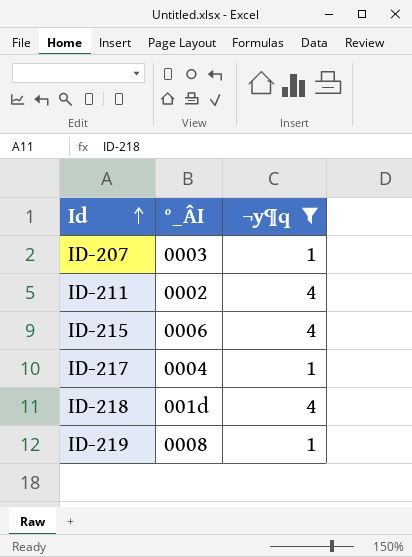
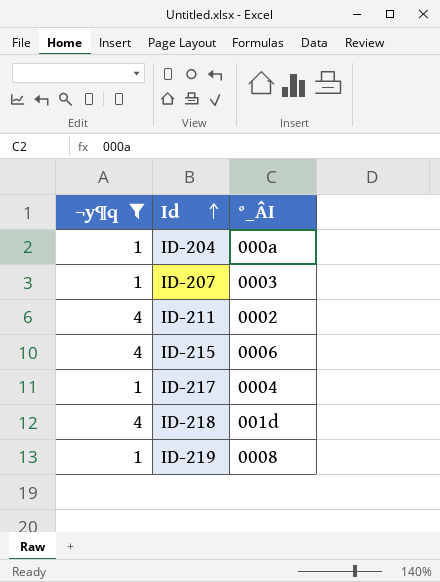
column ¬y¶q | position: 3 -> 1
row ID-204: none -> 1 | 000a

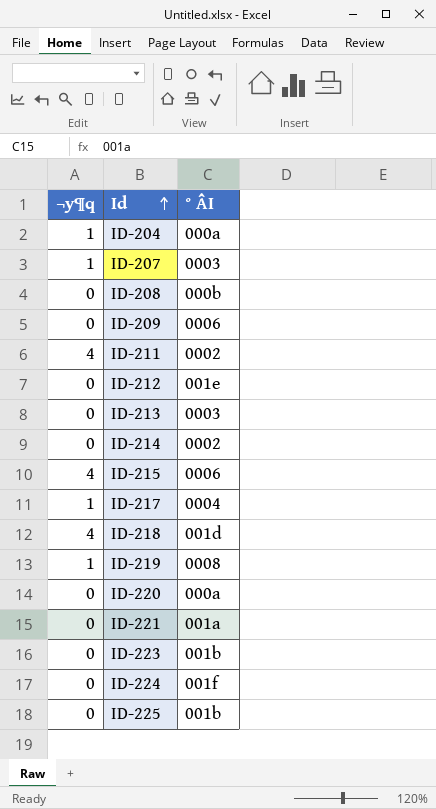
filter: ¬y¶q != 0 -> none
column name: °_ÂI -> ° ÂI

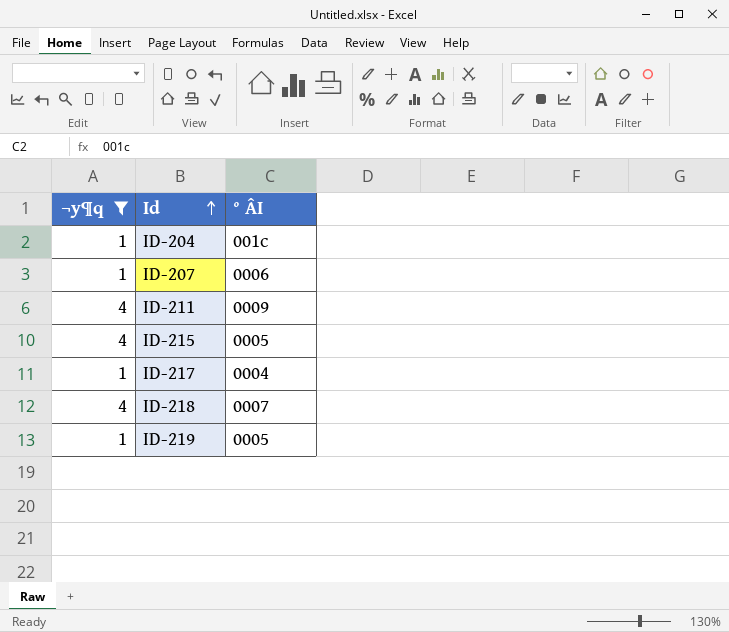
filter: none -> ¬y¶q != 0
ID-204 | ° ÂI: 000a -> 001c
ID-207 | ° ÂI: 0003 -> 0006
ID-211 | ° ÂI: 0002 -> 0009
ID-215 | ° ÂI: 0006 -> 0005
ID-218 | ° ÂI: 001d -> 0007
ID-219 | ° ÂI: 0008 -> 0005

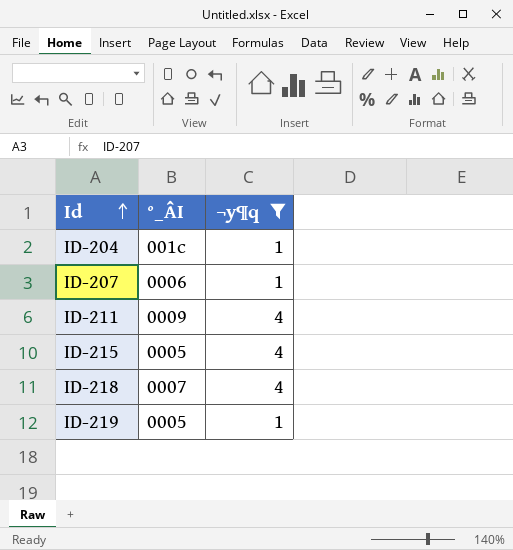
column name: ° ÂI -> °_ÂI
column ¬y¶q | position: 1 -> 3
row ID-217: 1 | 0004 -> none

